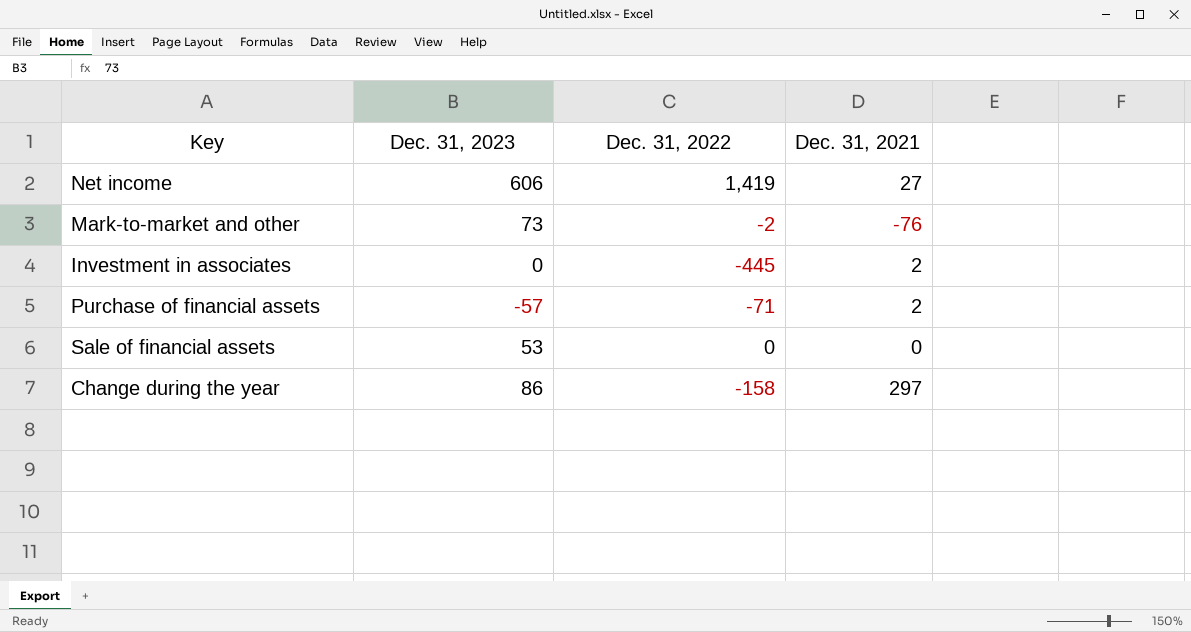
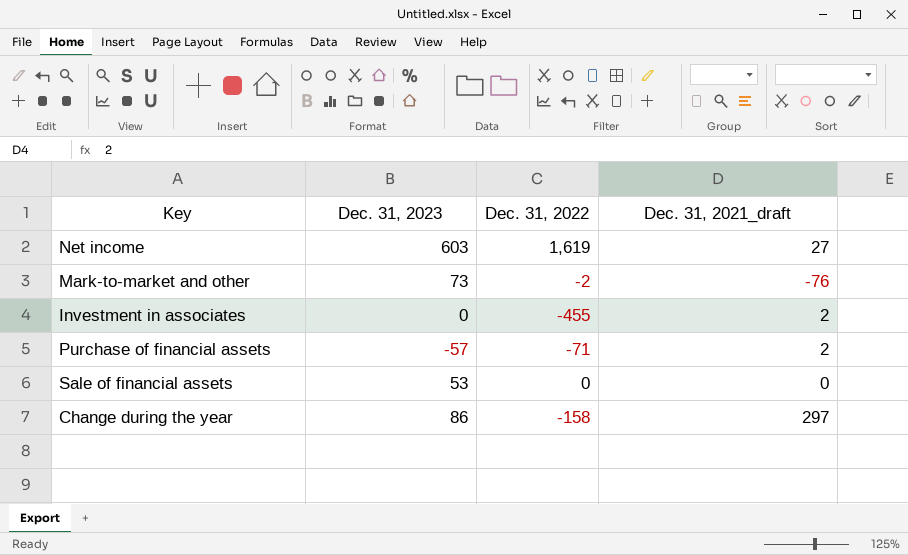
column name: Dec. 31, 2021 -> Dec. 31, 2021_draft
Net income | Dec. 31, 2023: 606 -> 603
Net income | Dec. 31, 2022: 1,419 -> 1,619
Investment in associates | Dec. 31, 2022: -445 -> -455

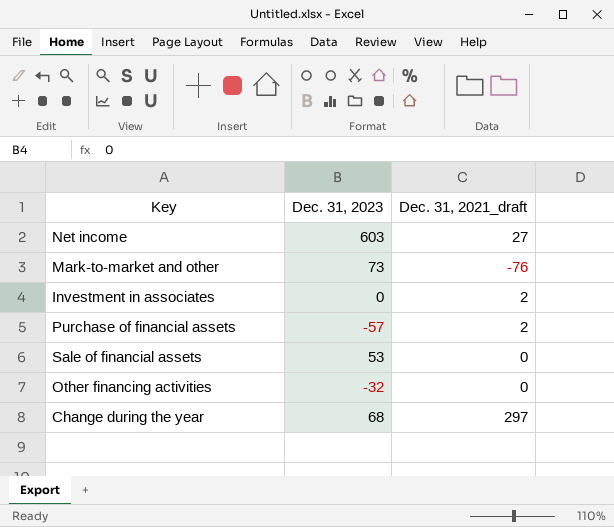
column Dec. 31, 2022 | position: 3 -> none
row Other financing activities: none -> -32 | 0
Change during the year | Dec. 31, 2023: 86 -> 68

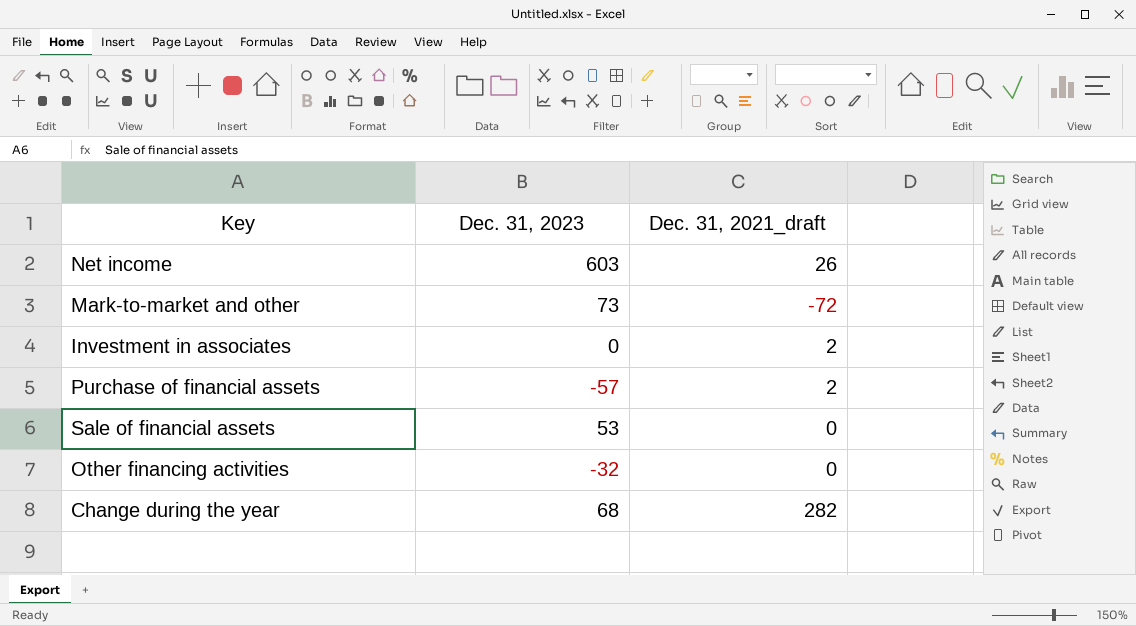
Net income | Dec. 31, 2021_draft: 27 -> 26
Mark-to-market and other | Dec. 31, 2021_draft: -76 -> -72
Change during the year | Dec. 31, 2021_draft: 297 -> 282

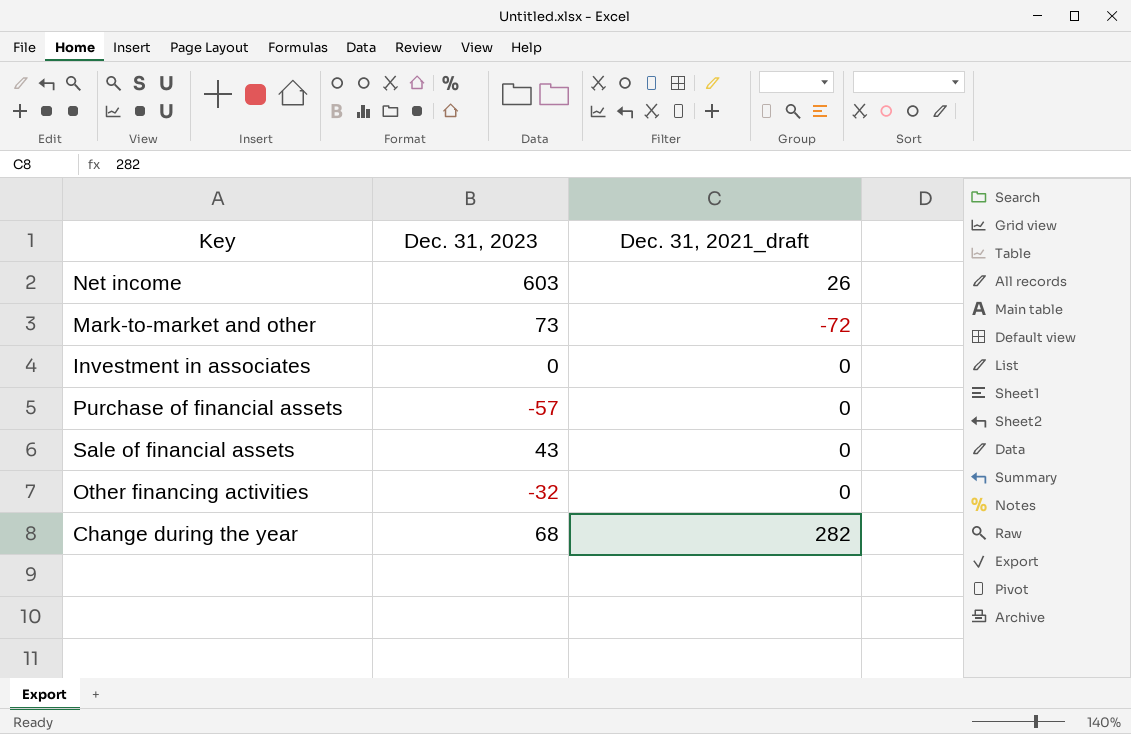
Investment in associates | Dec. 31, 2021_draft: 2 -> 0
Purchase of financial assets | Dec. 31, 2021_draft: 2 -> 0
Sale of financial assets | Dec. 31, 2023: 53 -> 43

